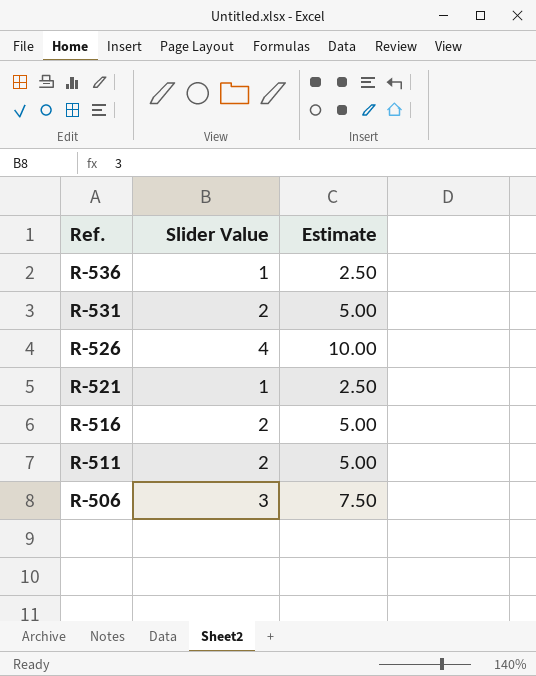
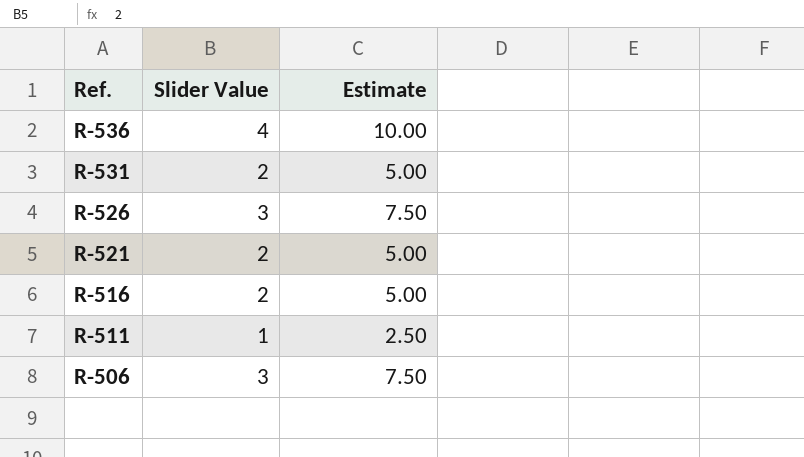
R-536 | Slider Value: 1 -> 4
R-536 | Estimate: 2.50 -> 10.00
R-526 | Slider Value: 4 -> 3
R-526 | Estimate: 10.00 -> 7.50
R-521 | Slider Value: 1 -> 2
R-521 | Estimate: 2.50 -> 5.00
R-511 | Slider Value: 2 -> 1
R-511 | Estimate: 5.00 -> 2.50

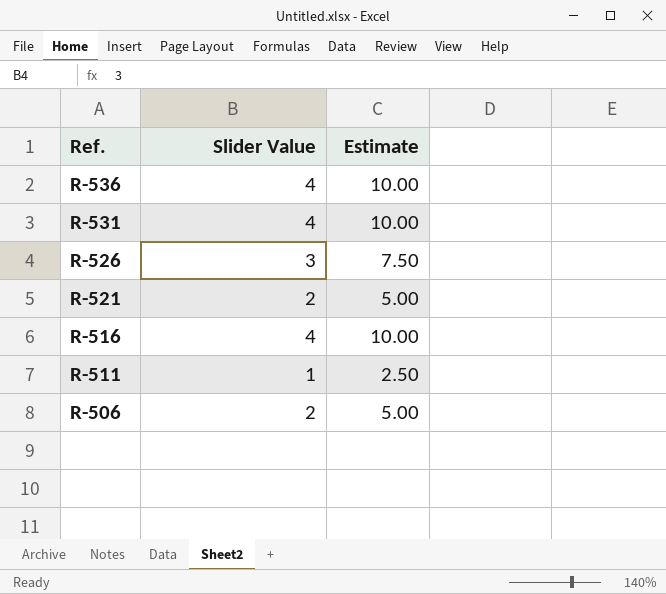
R-531 | Slider Value: 2 -> 4
R-531 | Estimate: 5.00 -> 10.00
R-516 | Slider Value: 2 -> 4
R-516 | Estimate: 5.00 -> 10.00
R-506 | Slider Value: 3 -> 2
R-506 | Estimate: 7.50 -> 5.00

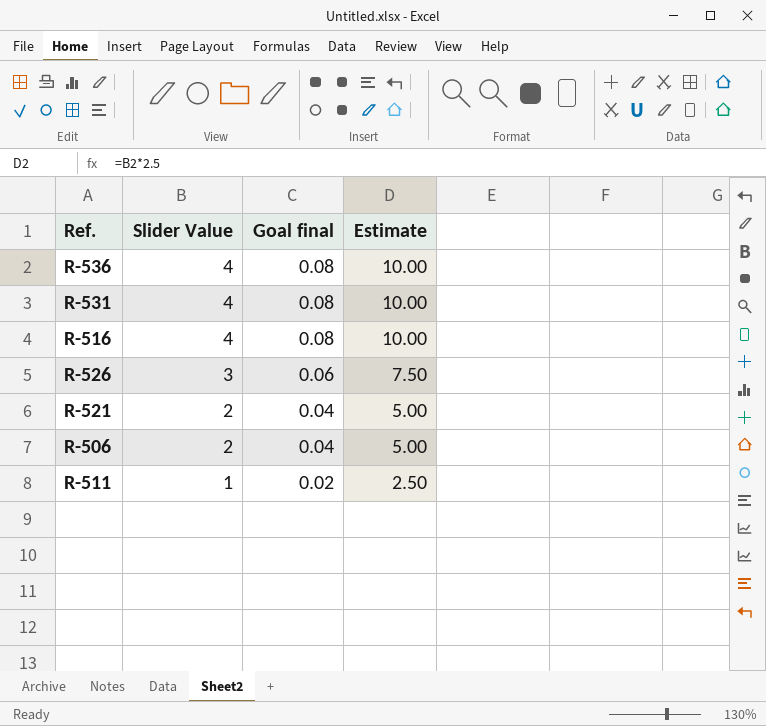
row order: Ref. descending -> Slider Value descending
column Goal final | formula: none -> [Slider Value] * 0.02

